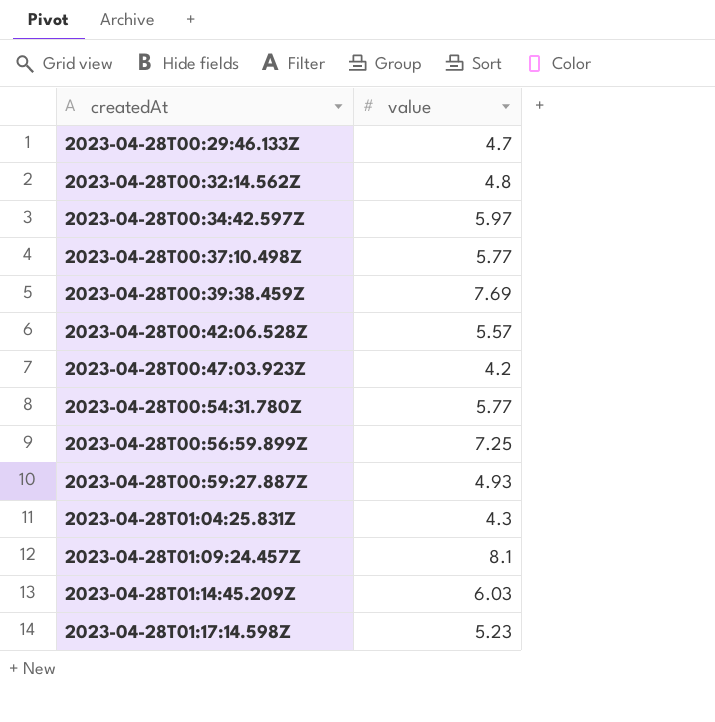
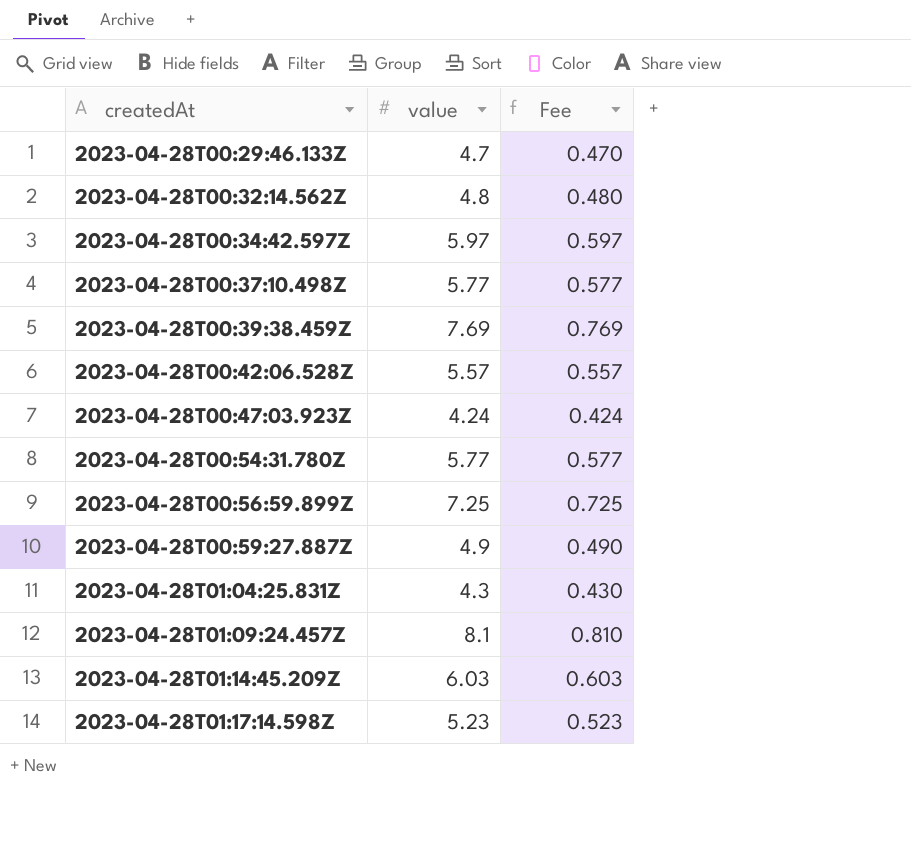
column Fee | formula: none -> [value] * 0.1
2023-04-28T00:47:03.923Z | value: 4.2 -> 4.24
2023-04-28T00:59:27.887Z | value: 4.93 -> 4.9

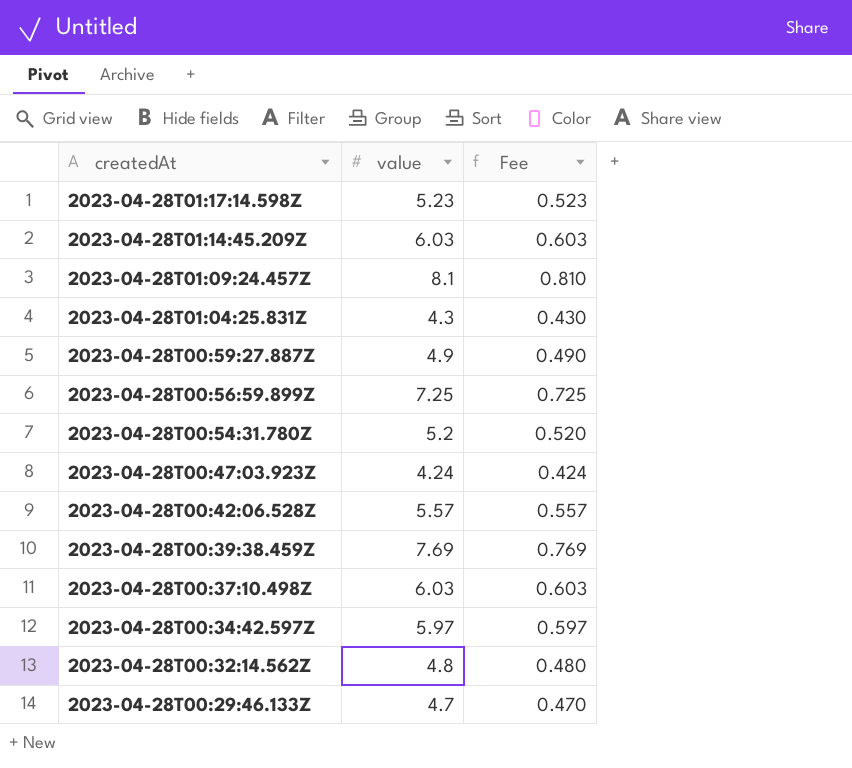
row order: createdAt ascending -> createdAt descending
2023-04-28T00:54:31.780Z | value: 5.77 -> 5.2
2023-04-28T00:54:31.780Z | Fee: 0.577 -> 0.520
2023-04-28T00:37:10.498Z | value: 5.77 -> 6.03
2023-04-28T00:37:10.498Z | Fee: 0.577 -> 0.603

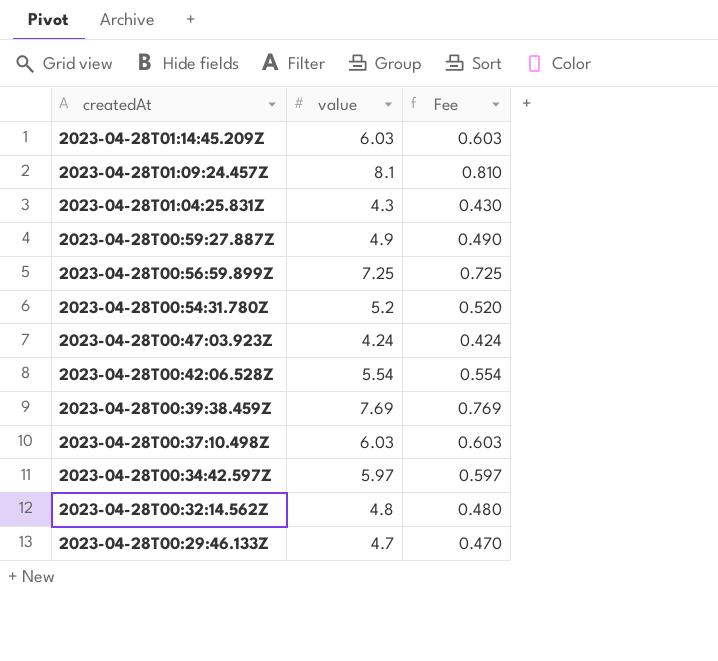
row 2023-04-28T01:17:14.598Z: 5.23 | 0.523 -> none
2023-04-28T00:42:06.528Z | value: 5.57 -> 5.54
2023-04-28T00:42:06.528Z | Fee: 0.557 -> 0.554

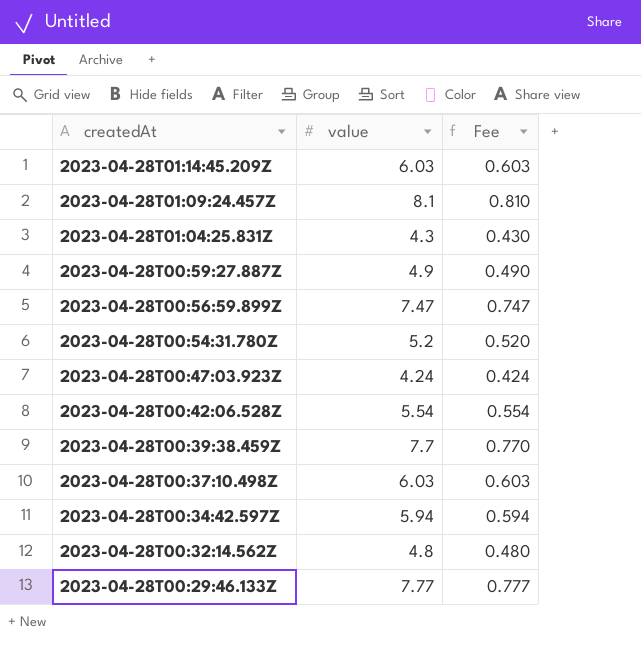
2023-04-28T00:56:59.899Z | value: 7.25 -> 7.47
2023-04-28T00:56:59.899Z | Fee: 0.725 -> 0.747
2023-04-28T00:39:38.459Z | value: 7.69 -> 7.7
2023-04-28T00:39:38.459Z | Fee: 0.769 -> 0.770
2023-04-28T00:34:42.597Z | value: 5.97 -> 5.94
2023-04-28T00:34:42.597Z | Fee: 0.597 -> 0.594
2023-04-28T00:29:46.133Z | value: 4.7 -> 7.77
2023-04-28T00:29:46.133Z | Fee: 0.470 -> 0.777

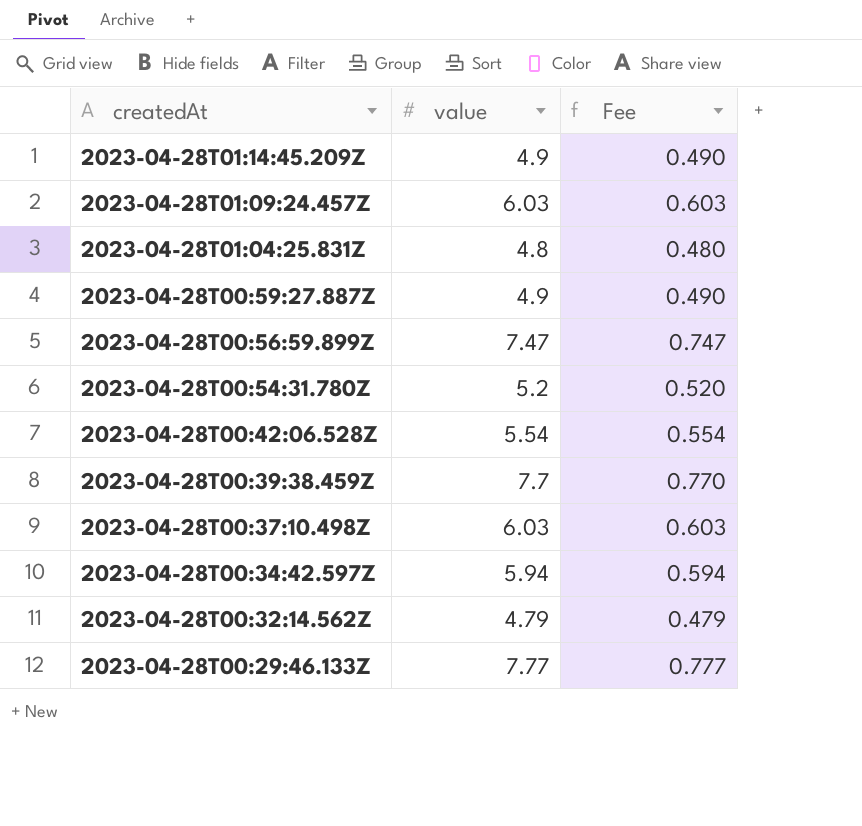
row 2023-04-28T00:47:03.923Z: 4.24 | 0.424 -> none
2023-04-28T01:14:45.209Z | value: 6.03 -> 4.9
2023-04-28T01:14:45.209Z | Fee: 0.603 -> 0.490
2023-04-28T01:09:24.457Z | value: 8.1 -> 6.03
2023-04-28T01:09:24.457Z | Fee: 0.810 -> 0.603
2023-04-28T01:04:25.831Z | value: 4.3 -> 4.8
2023-04-28T01:04:25.831Z | Fee: 0.430 -> 0.480
2023-04-28T00:32:14.562Z | value: 4.8 -> 4.79
2023-04-28T00:32:14.562Z | Fee: 0.480 -> 0.479

